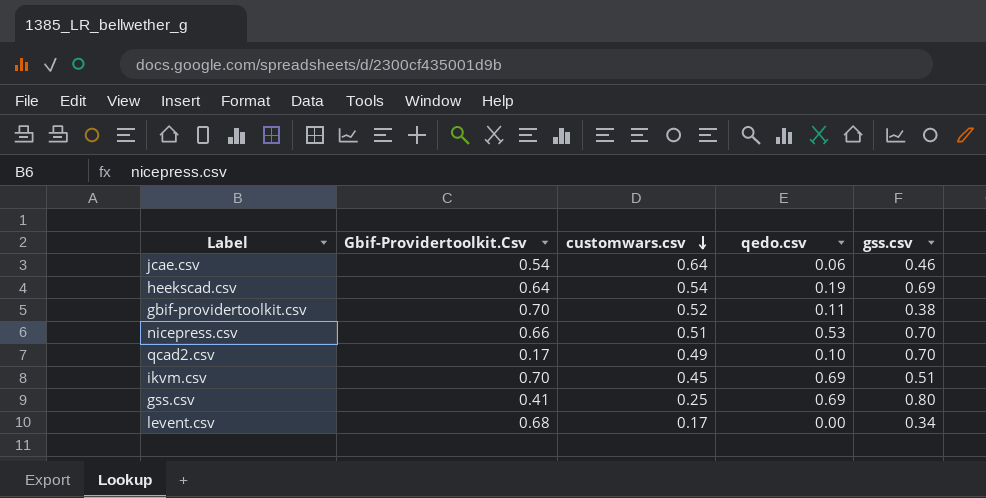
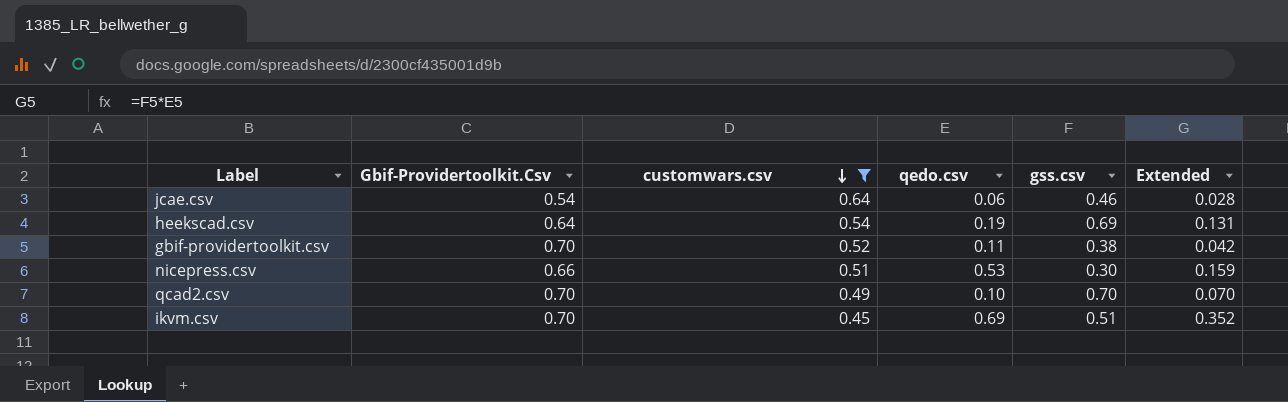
filter: none -> customwars.csv >= 0.45
column Extended | formula: none -> [qedo.csv] * [gss.csv]
nicepress.csv | gss.csv: 0.70 -> 0.30
qcad2.csv | Gbif-Providertoolkit.Csv: 0.17 -> 0.70

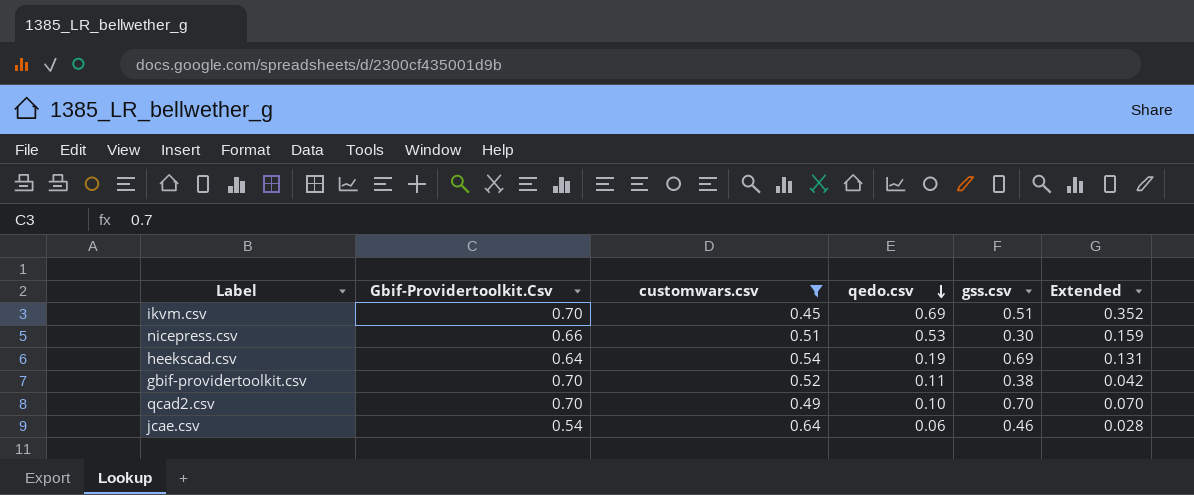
row order: customwars.csv descending -> qedo.csv descending

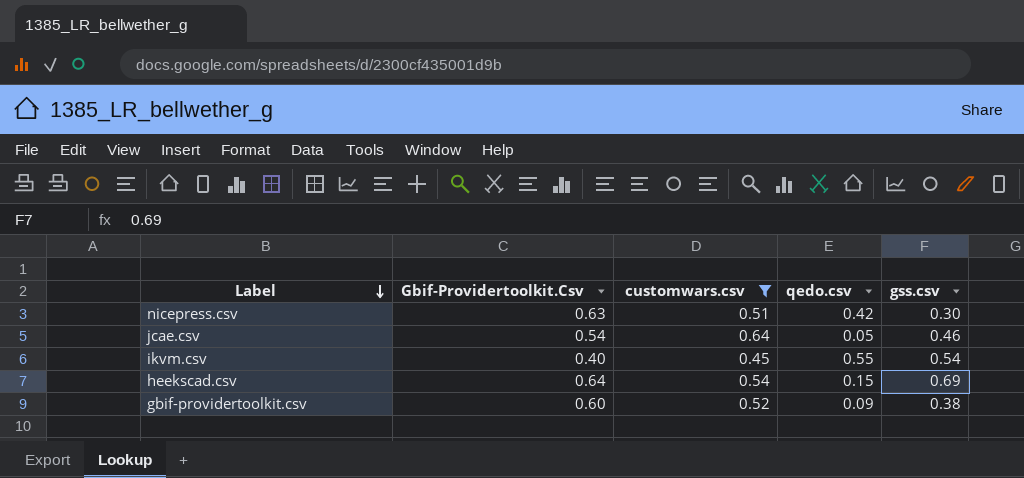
row order: qedo.csv descending -> Label descending
column Extended | formula: [qedo.csv] * [gss.csv] -> none
row qcad2.csv: 0.70 | 0.49 | 0.10 | 0.70 | 0.070 -> none
nicepress.csv | Gbif-Providertoolkit.Csv: 0.66 -> 0.63
nicepress.csv | qedo.csv: 0.53 -> 0.42
jcae.csv | qedo.csv: 0.06 -> 0.05
ikvm.csv | Gbif-Providertoolkit.Csv: 0.70 -> 0.40
ikvm.csv | qedo.csv: 0.69 -> 0.55
ikvm.csv | gss.csv: 0.51 -> 0.54
heekscad.csv | qedo.csv: 0.19 -> 0.15
gbif-providertoolkit.csv | Gbif-Providertoolkit.Csv: 0.70 -> 0.60
gbif-providertoolkit.csv | qedo.csv: 0.11 -> 0.09

